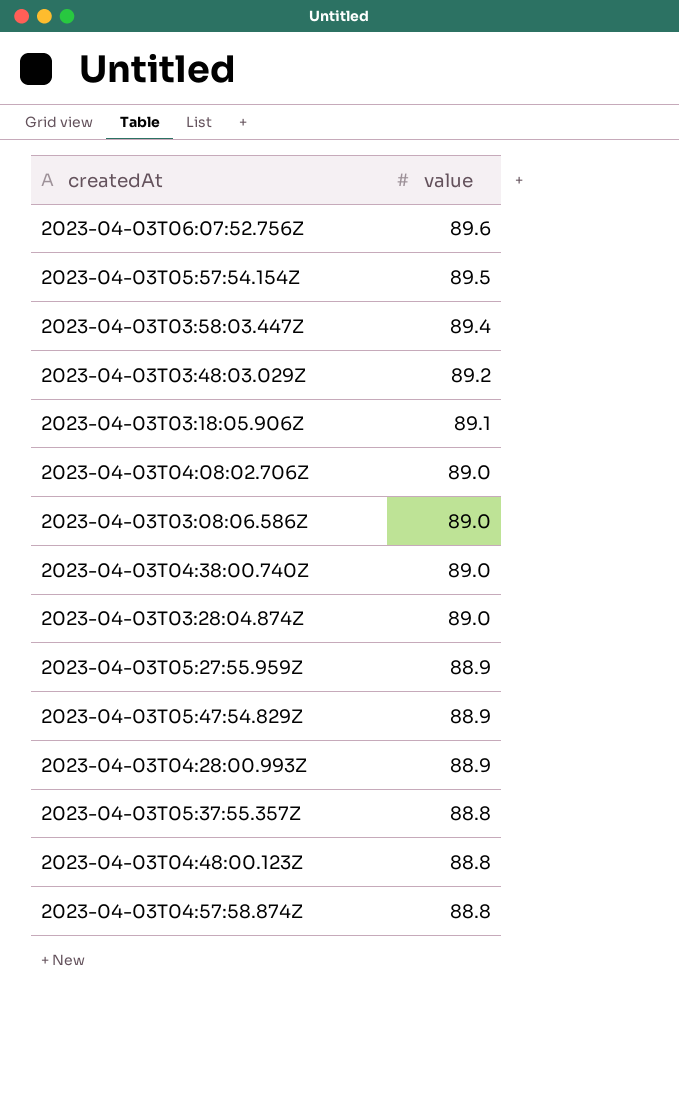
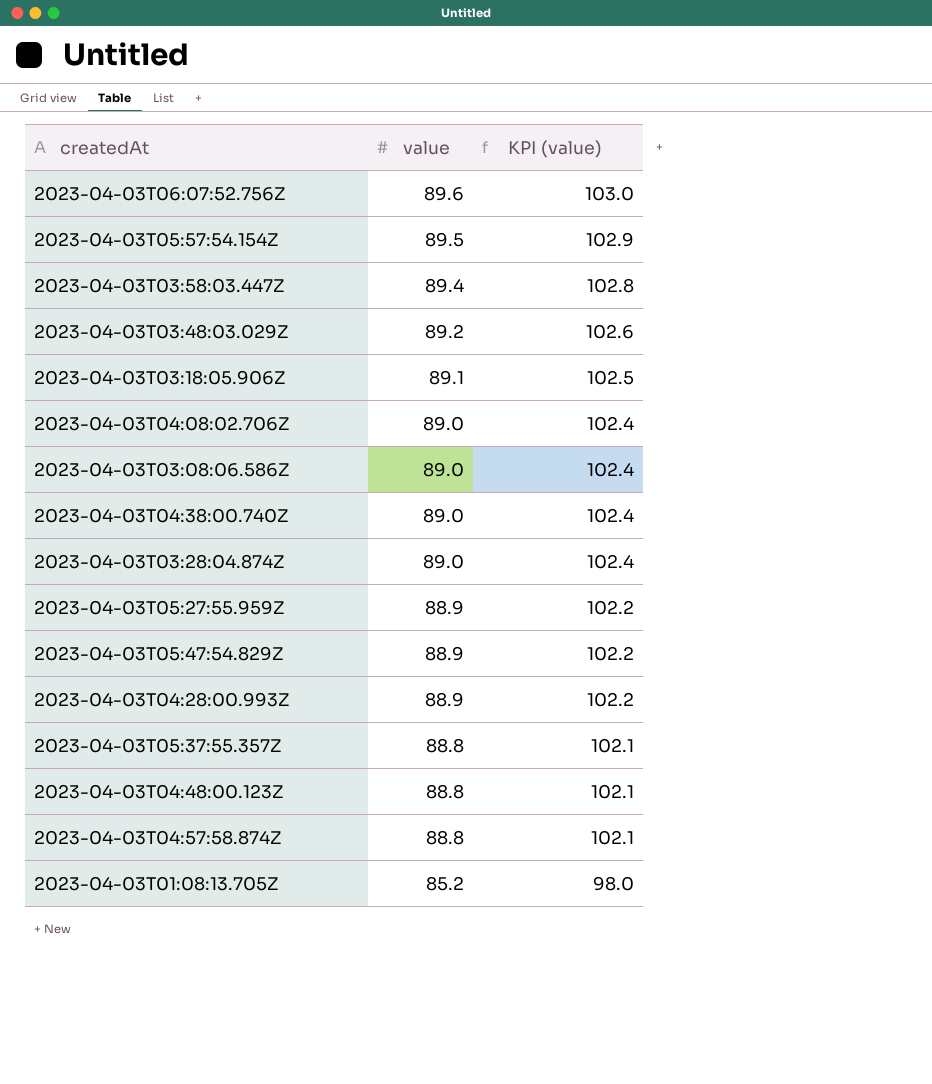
column KPI (value) | formula: none -> [value] * 1.15
row 2023-04-03T01:08:13.705Z: none -> 85.2 | 98.0

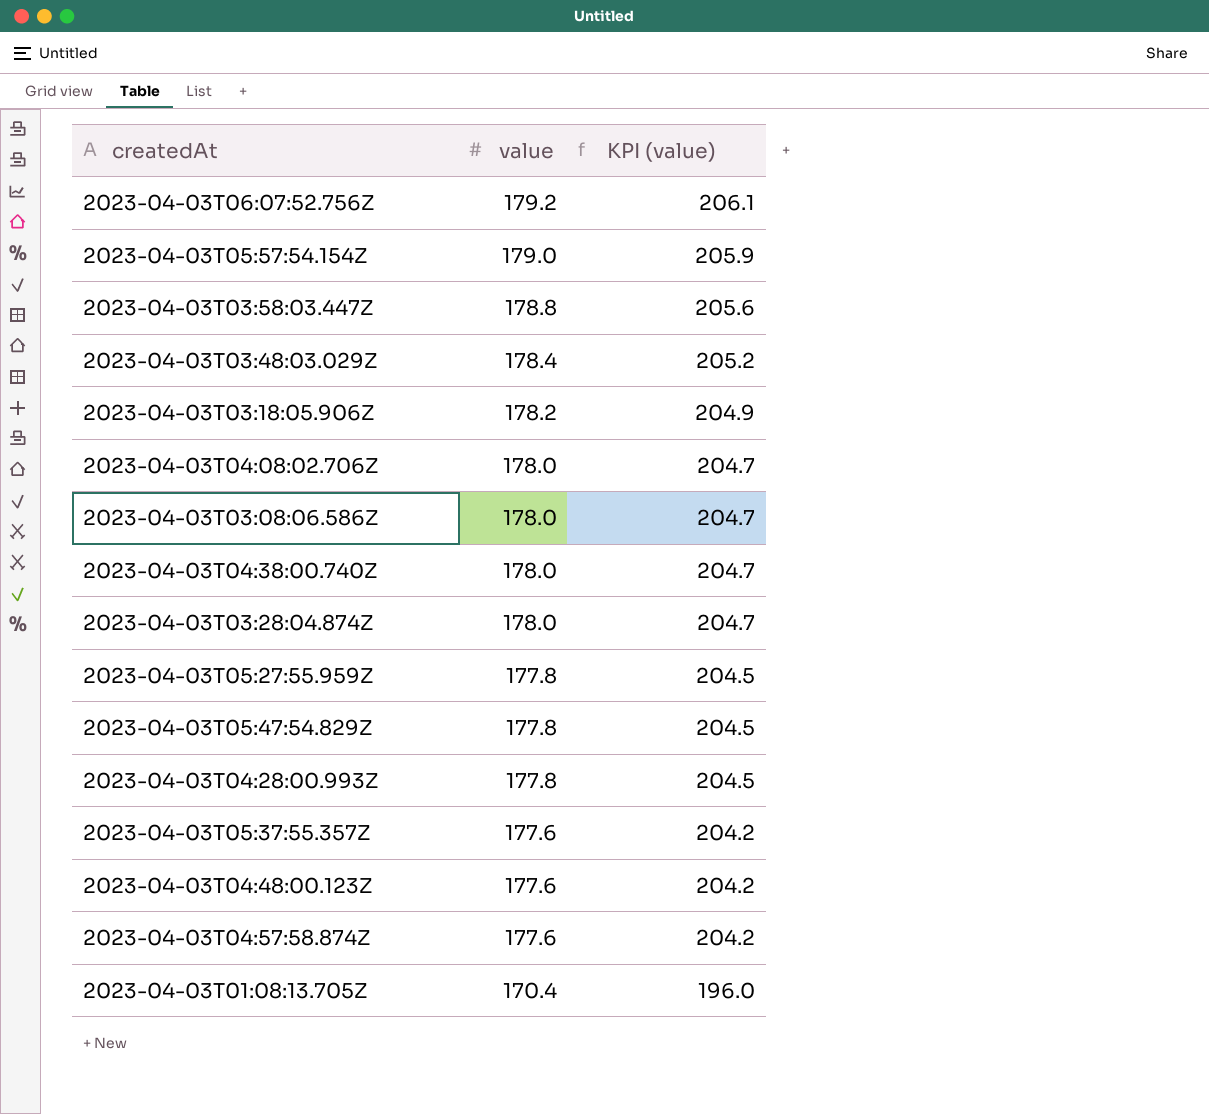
2023-04-03T06:07:52.756Z | value: 89.6 -> 179.2
2023-04-03T06:07:52.756Z | KPI (value): 103.0 -> 206.1
2023-04-03T05:57:54.154Z | value: 89.5 -> 179.0
2023-04-03T05:57:54.154Z | KPI (value): 102.9 -> 205.9
2023-04-03T03:58:03.447Z | value: 89.4 -> 178.8
2023-04-03T03:58:03.447Z | KPI (value): 102.8 -> 205.6
2023-04-03T03:48:03.029Z | value: 89.2 -> 178.4
2023-04-03T03:48:03.029Z | KPI (value): 102.6 -> 205.2
2023-04-03T03:18:05.906Z | value: 89.1 -> 178.2
2023-04-03T03:18:05.906Z | KPI (value): 102.5 -> 204.9
2023-04-03T04:08:02.706Z | value: 89.0 -> 178.0
2023-04-03T04:08:02.706Z | KPI (value): 102.4 -> 204.7
2023-04-03T03:08:06.586Z | value: 89.0 -> 178.0
2023-04-03T03:08:06.586Z | KPI (value): 102.4 -> 204.7
2023-04-03T04:38:00.740Z | value: 89.0 -> 178.0
2023-04-03T04:38:00.740Z | KPI (value): 102.4 -> 204.7
2023-04-03T03:28:04.874Z | value: 89.0 -> 178.0
2023-04-03T03:28:04.874Z | KPI (value): 102.4 -> 204.7
2023-04-03T05:27:55.959Z | value: 88.9 -> 177.8
2023-04-03T05:27:55.959Z | KPI (value): 102.2 -> 204.5
2023-04-03T05:47:54.829Z | value: 88.9 -> 177.8
2023-04-03T05:47:54.829Z | KPI (value): 102.2 -> 204.5
2023-04-03T04:28:00.993Z | value: 88.9 -> 177.8
2023-04-03T04:28:00.993Z | KPI (value): 102.2 -> 204.5
2023-04-03T05:37:55.357Z | value: 88.8 -> 177.6
2023-04-03T05:37:55.357Z | KPI (value): 102.1 -> 204.2
2023-04-03T04:48:00.123Z | value: 88.8 -> 177.6
2023-04-03T04:48:00.123Z | KPI (value): 102.1 -> 204.2
2023-04-03T04:57:58.874Z | value: 88.8 -> 177.6
2023-04-03T04:57:58.874Z | KPI (value): 102.1 -> 204.2
2023-04-03T01:08:13.705Z | value: 85.2 -> 170.4
2023-04-03T01:08:13.705Z | KPI (value): 98.0 -> 196.0

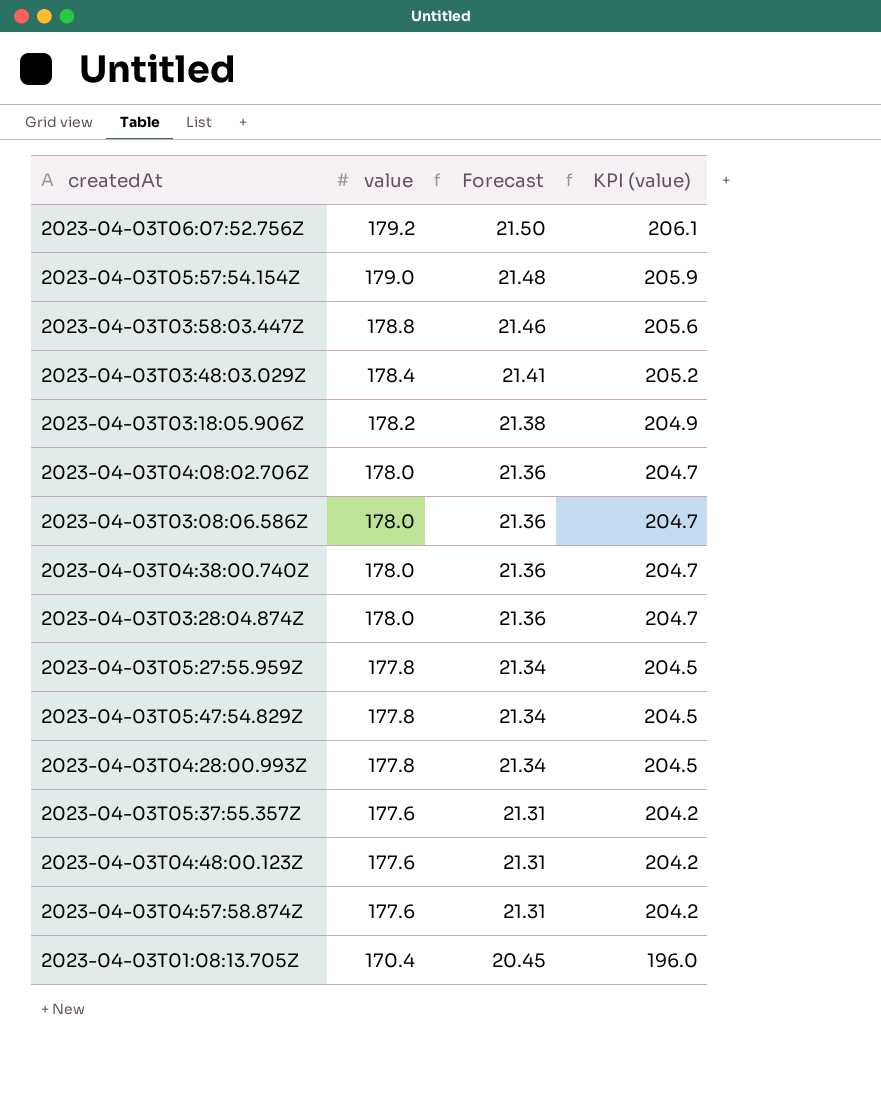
column Forecast | formula: none -> [value] * 0.12

